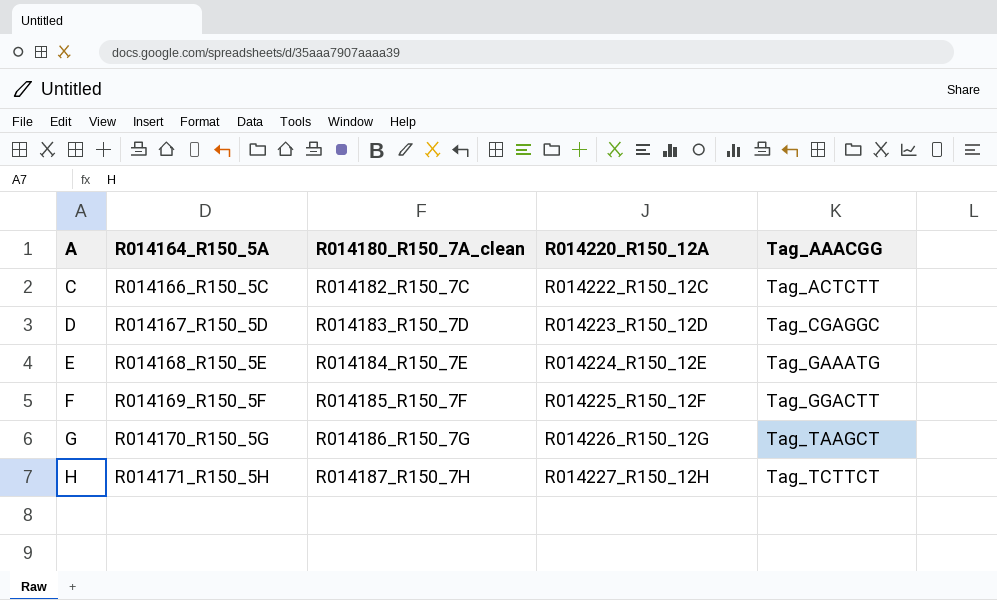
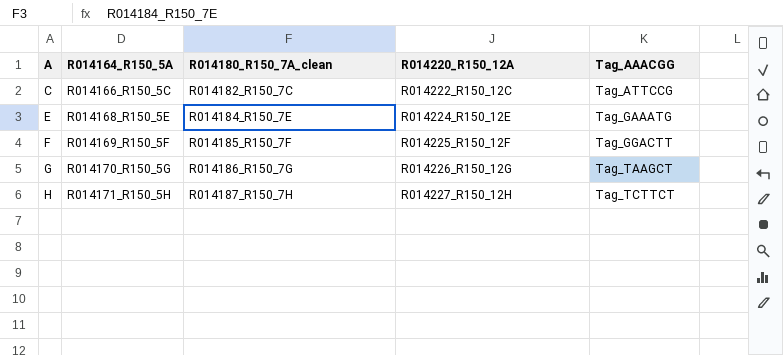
row D: R014167_R150_5D | R014183_R150_7D | R014223_R150_12D | Tag_CGAGGC -> none
C | Tag_AAACGG: Tag_ACTCTT -> Tag_ATTCCG

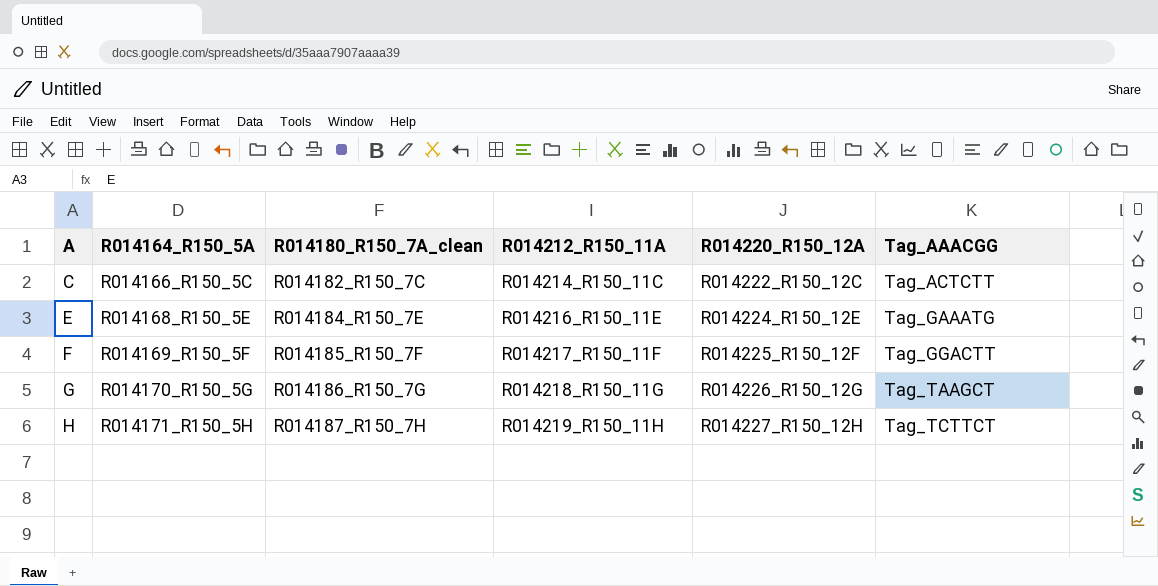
column R014212_R150_11A | position: none -> 4
C | Tag_AAACGG: Tag_ATTCCG -> Tag_ACTCTT

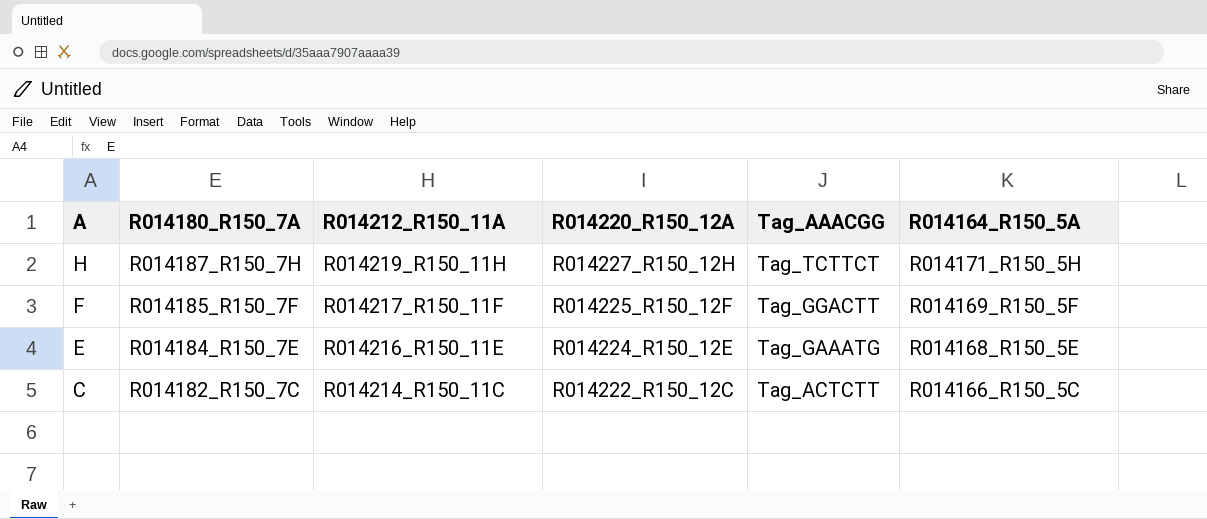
row order: A ascending -> A descending
column name: R014180_R150_7A_clean -> R014180_R150_7A
column R014164_R150_5A | position: 2 -> 6
row G: R014170_R150_5G | R014186_R150_7G | R014218_R150_11G | R014226_R150_12G | Tag_TAAGCT -> none

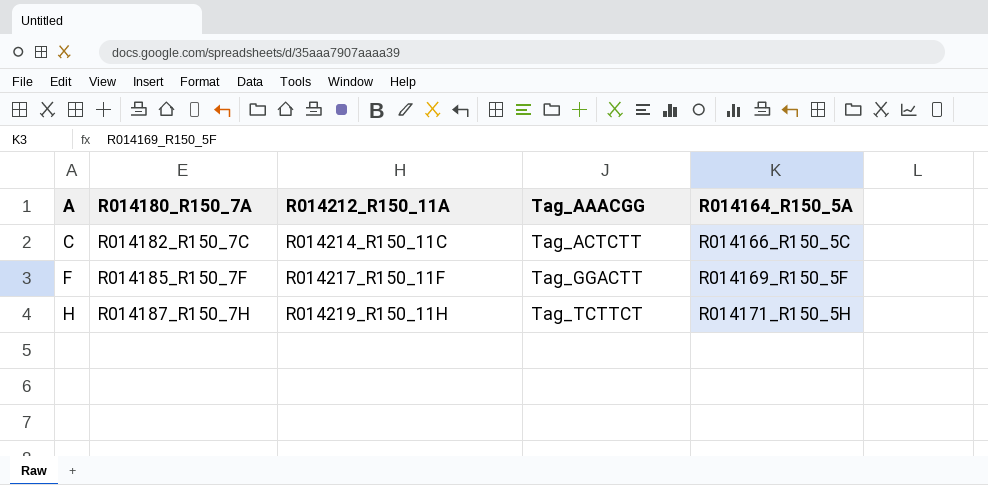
row order: A descending -> A ascending
column R014220_R150_12A | position: 4 -> none
row E: R014184_R150_7E | R014216_R150_11E | R014224_R150_12E | Tag_GAAATG | R014168_R150_5E -> none

